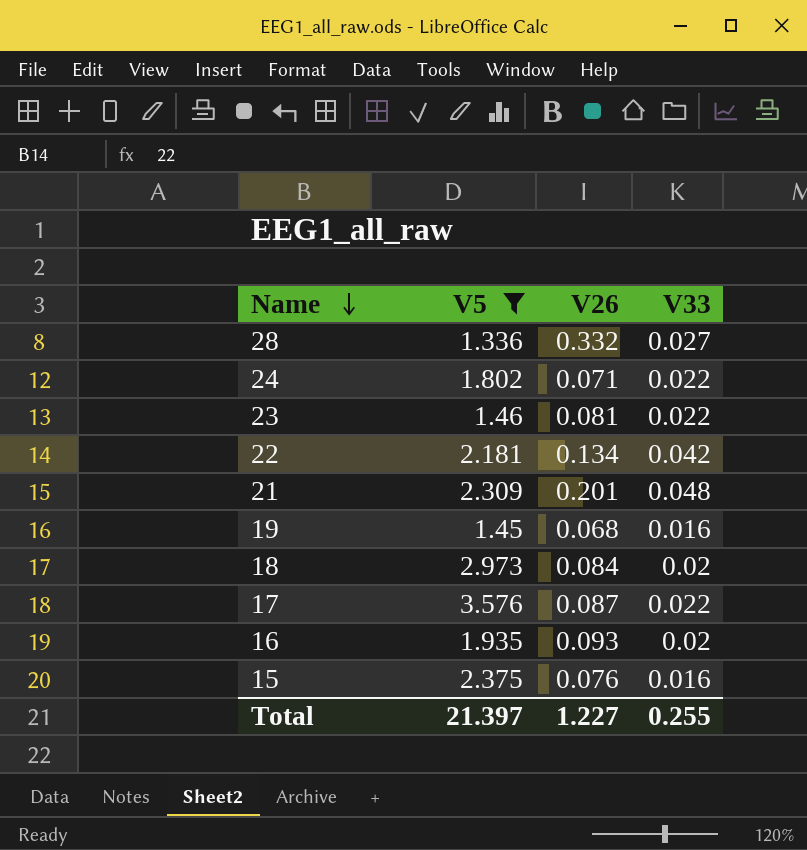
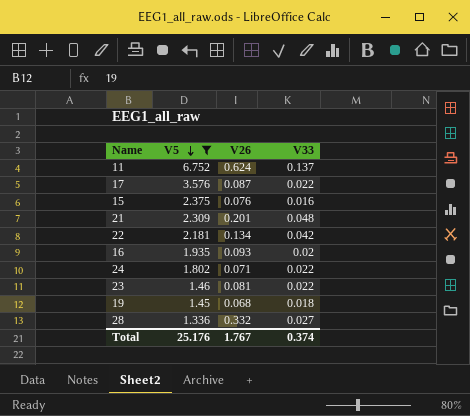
row order: Name descending -> V5 descending
row 18: 2.973 | 0.084 | 0.02 -> none
row 11: none -> 6.752 | 0.624 | 0.137
19 | V33: 0.016 -> 0.018
Total | V5: 21.397 -> 25.176
Total | V26: 1.227 -> 1.767
Total | V33: 0.255 -> 0.374

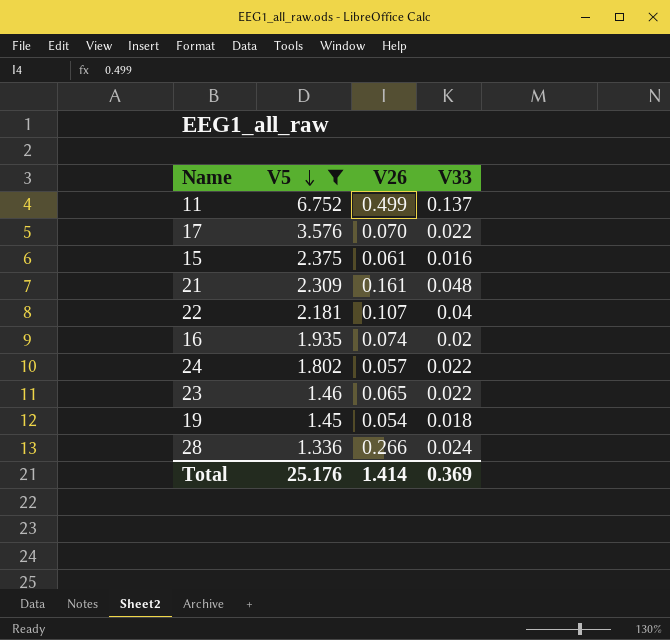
11 | V26: 0.624 -> 0.499
17 | V26: 0.087 -> 0.070
15 | V26: 0.076 -> 0.061
21 | V26: 0.201 -> 0.161
22 | V26: 0.134 -> 0.107
22 | V33: 0.042 -> 0.04
16 | V26: 0.093 -> 0.074
24 | V26: 0.071 -> 0.057
23 | V26: 0.081 -> 0.065
19 | V26: 0.068 -> 0.054
28 | V26: 0.332 -> 0.266
28 | V33: 0.027 -> 0.024
Total | V26: 1.767 -> 1.414
Total | V33: 0.374 -> 0.369

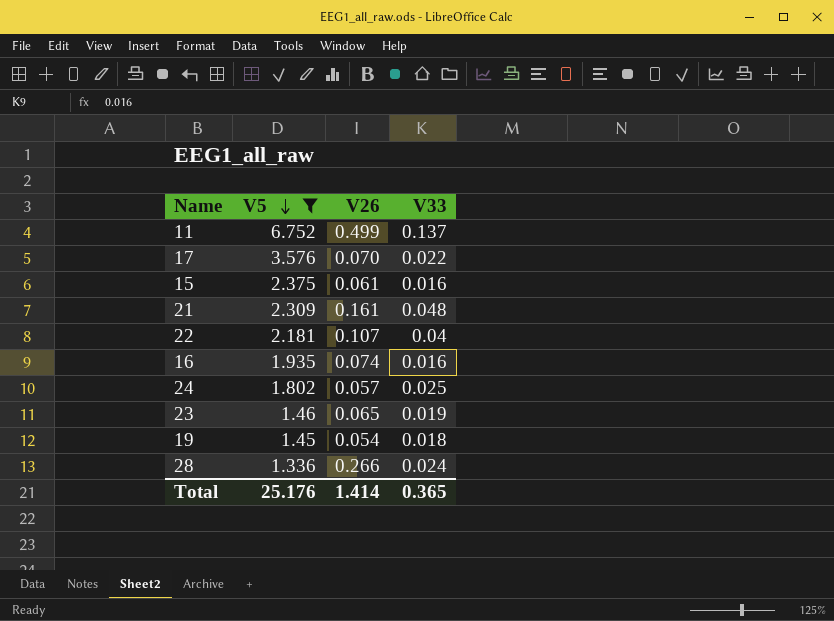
16 | V33: 0.02 -> 0.016
24 | V33: 0.022 -> 0.025
23 | V33: 0.022 -> 0.019
Total | V33: 0.369 -> 0.365

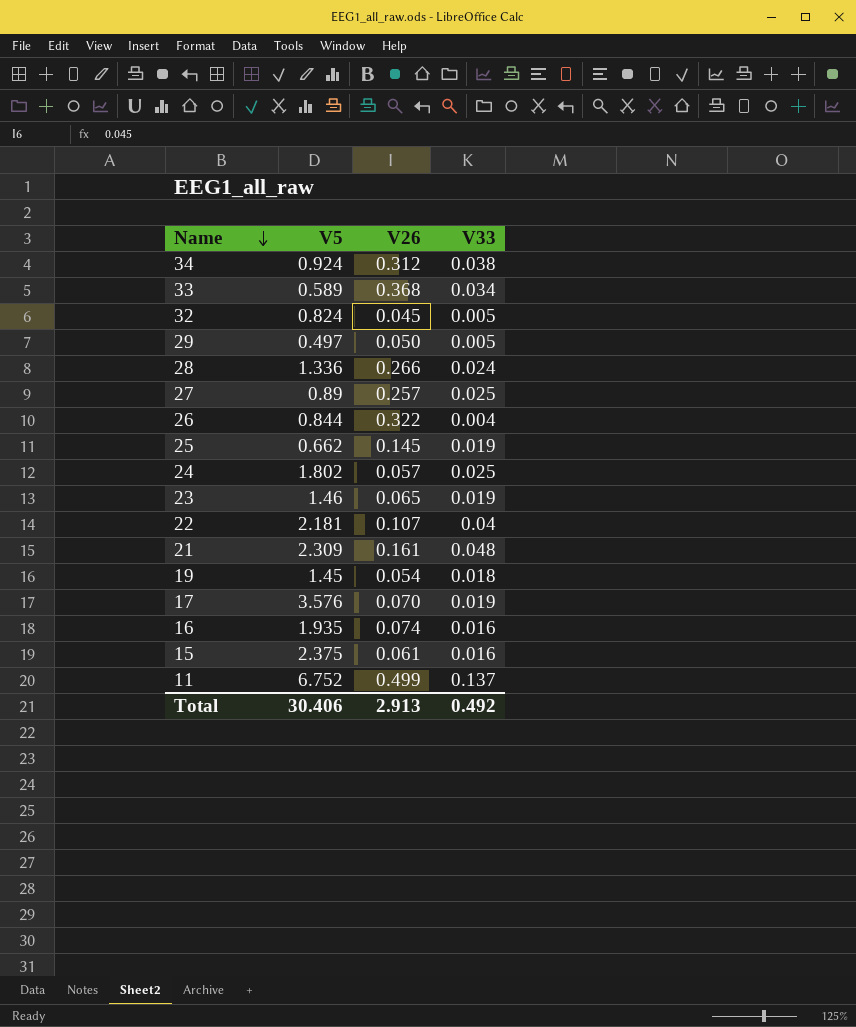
filter: V5 >= 1.336 -> none
row order: V5 descending -> Name descending
17 | V33: 0.022 -> 0.019
Total | V5: 25.176 -> 30.406
Total | V26: 1.414 -> 2.913
Total | V33: 0.365 -> 0.492

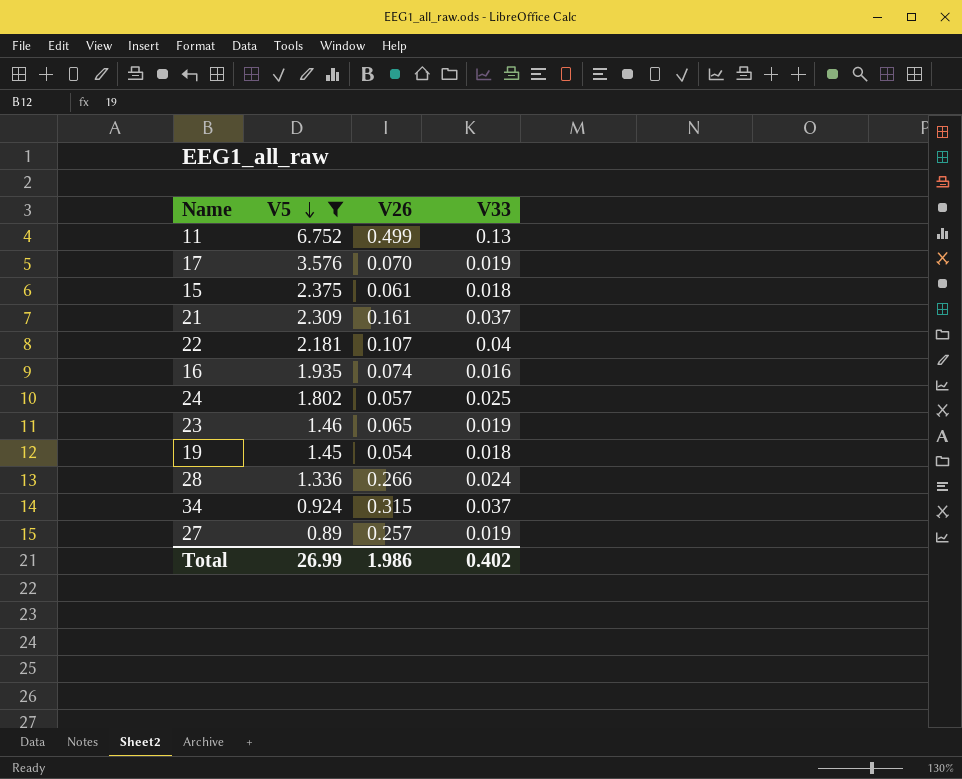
filter: none -> V5 >= 0.89
row order: Name descending -> V5 descending
11 | V33: 0.137 -> 0.13
15 | V33: 0.016 -> 0.018
21 | V33: 0.048 -> 0.037
34 | V26: 0.312 -> 0.315
34 | V33: 0.038 -> 0.037
27 | V33: 0.025 -> 0.019
Total | V5: 30.406 -> 26.99
Total | V26: 2.913 -> 1.986
Total | V33: 0.492 -> 0.402

